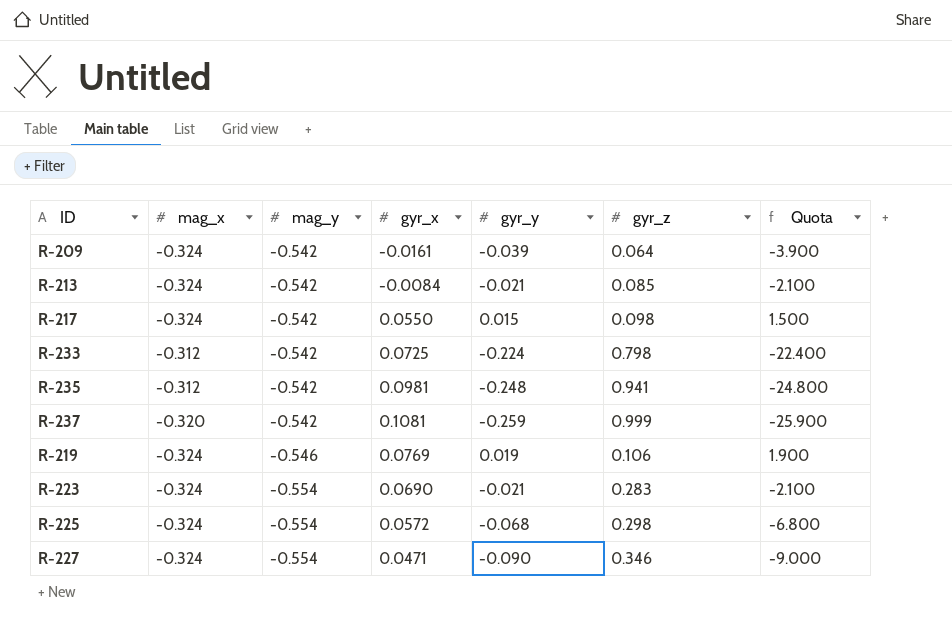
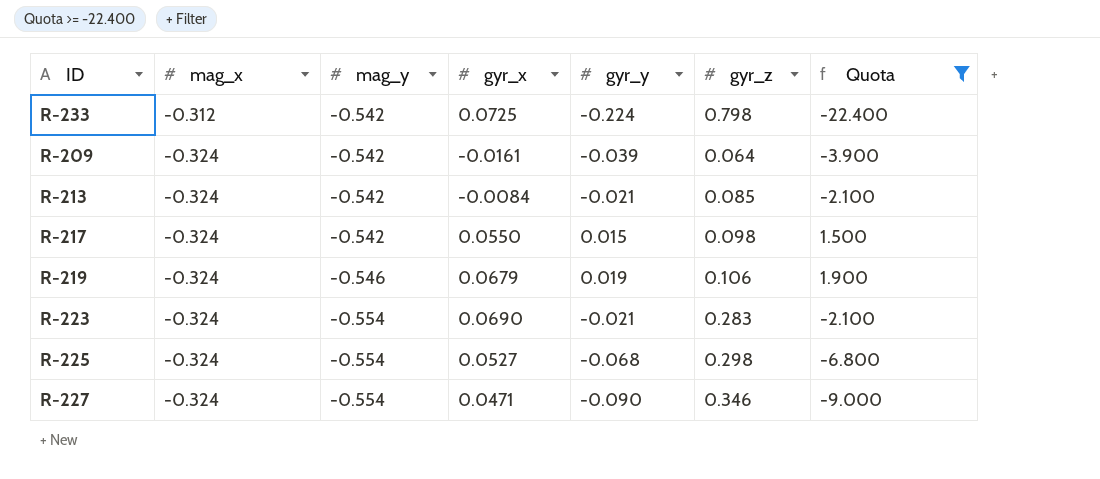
filter: none -> Quota >= -22.400
row order: mag_y descending -> mag_x descending
R-219 | gyr_x: 0.0769 -> 0.0679
R-225 | gyr_x: 0.0572 -> 0.0527

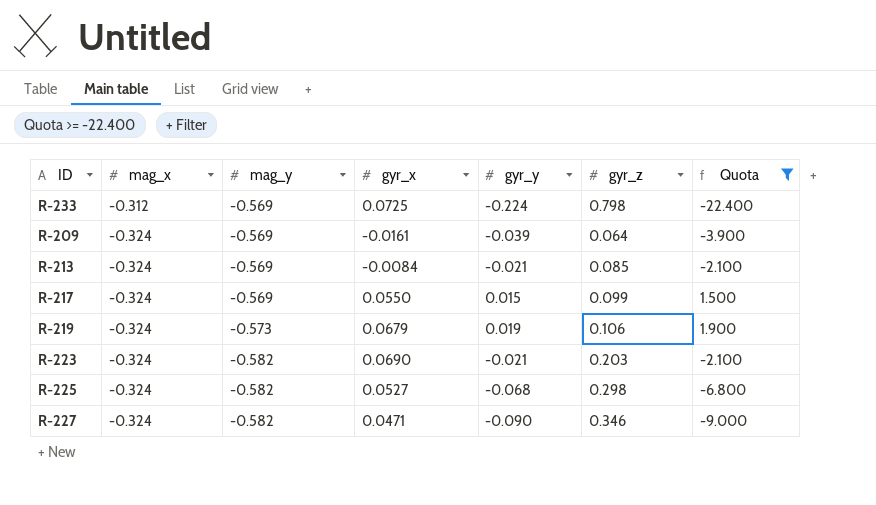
R-233 | mag_y: -0.542 -> -0.569
R-209 | mag_y: -0.542 -> -0.569
R-213 | mag_y: -0.542 -> -0.569
R-217 | mag_y: -0.542 -> -0.569
R-217 | gyr_z: 0.098 -> 0.099
R-219 | mag_y: -0.546 -> -0.573
R-223 | mag_y: -0.554 -> -0.582
R-223 | gyr_z: 0.283 -> 0.203
R-225 | mag_y: -0.554 -> -0.582
R-227 | mag_y: -0.554 -> -0.582

